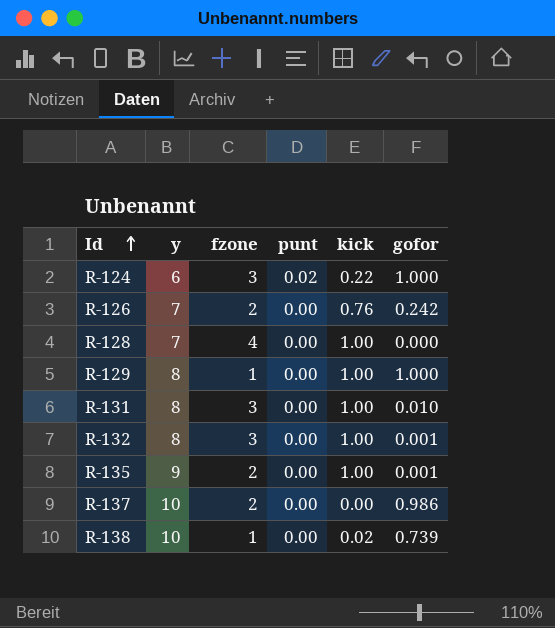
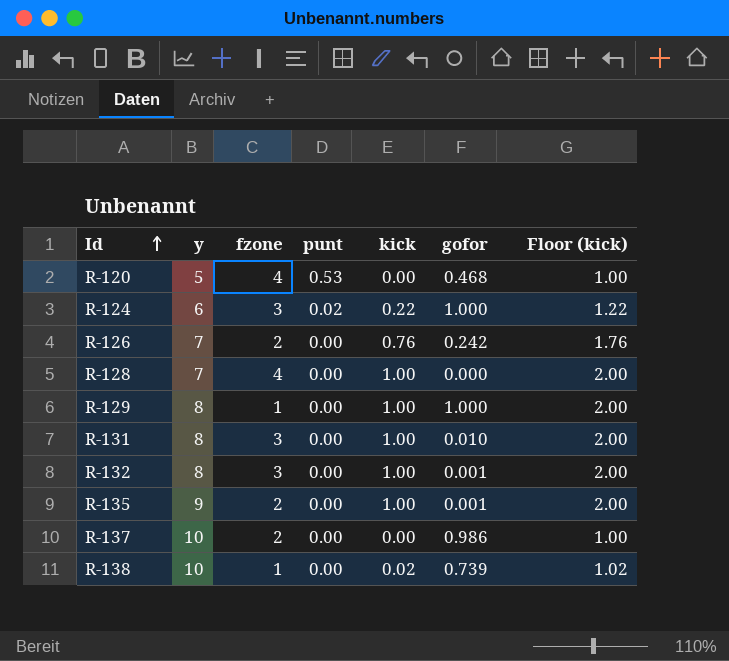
column Floor (kick) | formula: none -> [kick] + 1
row R-120: none -> 5 | 4 | 0.53 | 0.00 | 0.468 | 1.00

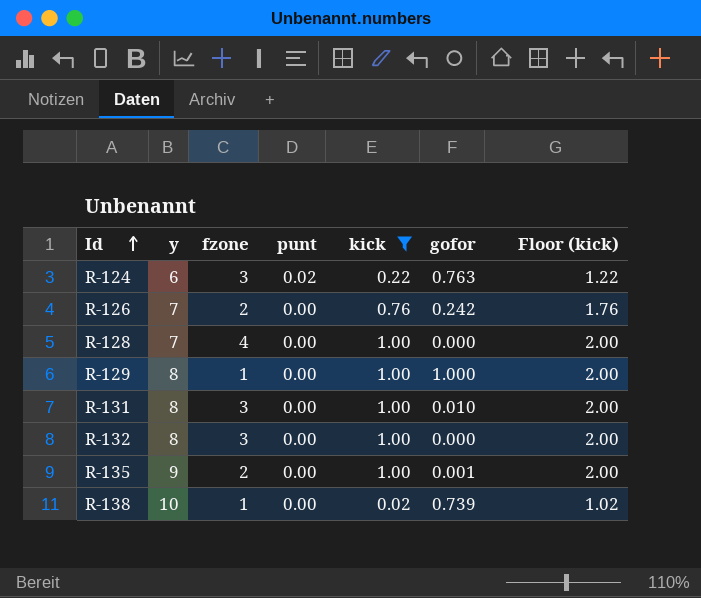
filter: none -> kick != 0.00
R-124 | gofor: 1.000 -> 0.763
R-132 | gofor: 0.001 -> 0.000

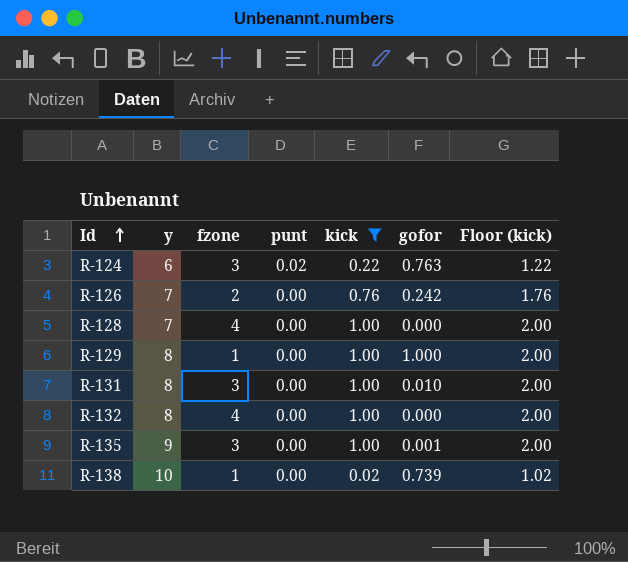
R-132 | fzone: 3 -> 4
R-135 | fzone: 2 -> 3

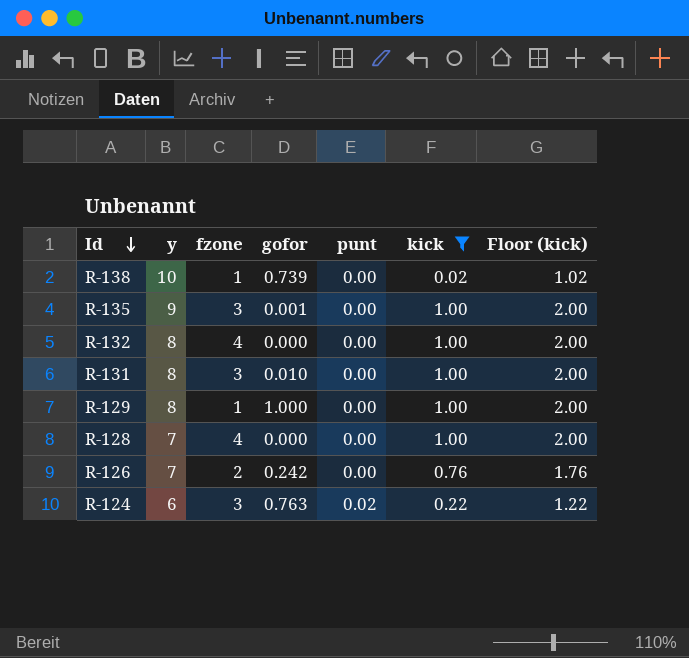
row order: Id ascending -> Id descending
column gofor | position: 6 -> 4

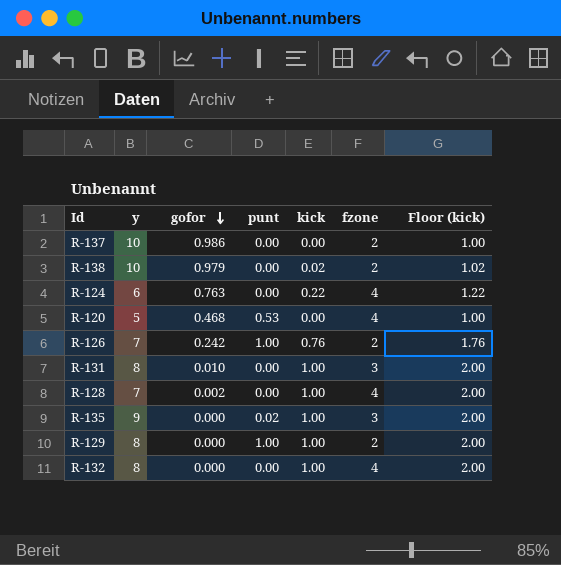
filter: kick != 0.00 -> none
row order: Id descending -> gofor descending
column fzone | position: 3 -> 6
R-138 | gofor: 0.739 -> 0.979
R-138 | fzone: 1 -> 2
R-124 | punt: 0.02 -> 0.00
R-124 | fzone: 3 -> 4
R-126 | punt: 0.00 -> 1.00
R-128 | gofor: 0.000 -> 0.002
R-135 | gofor: 0.001 -> 0.000
R-135 | punt: 0.00 -> 0.02
R-129 | gofor: 1.000 -> 0.000
R-129 | punt: 0.00 -> 1.00
R-129 | fzone: 1 -> 2

